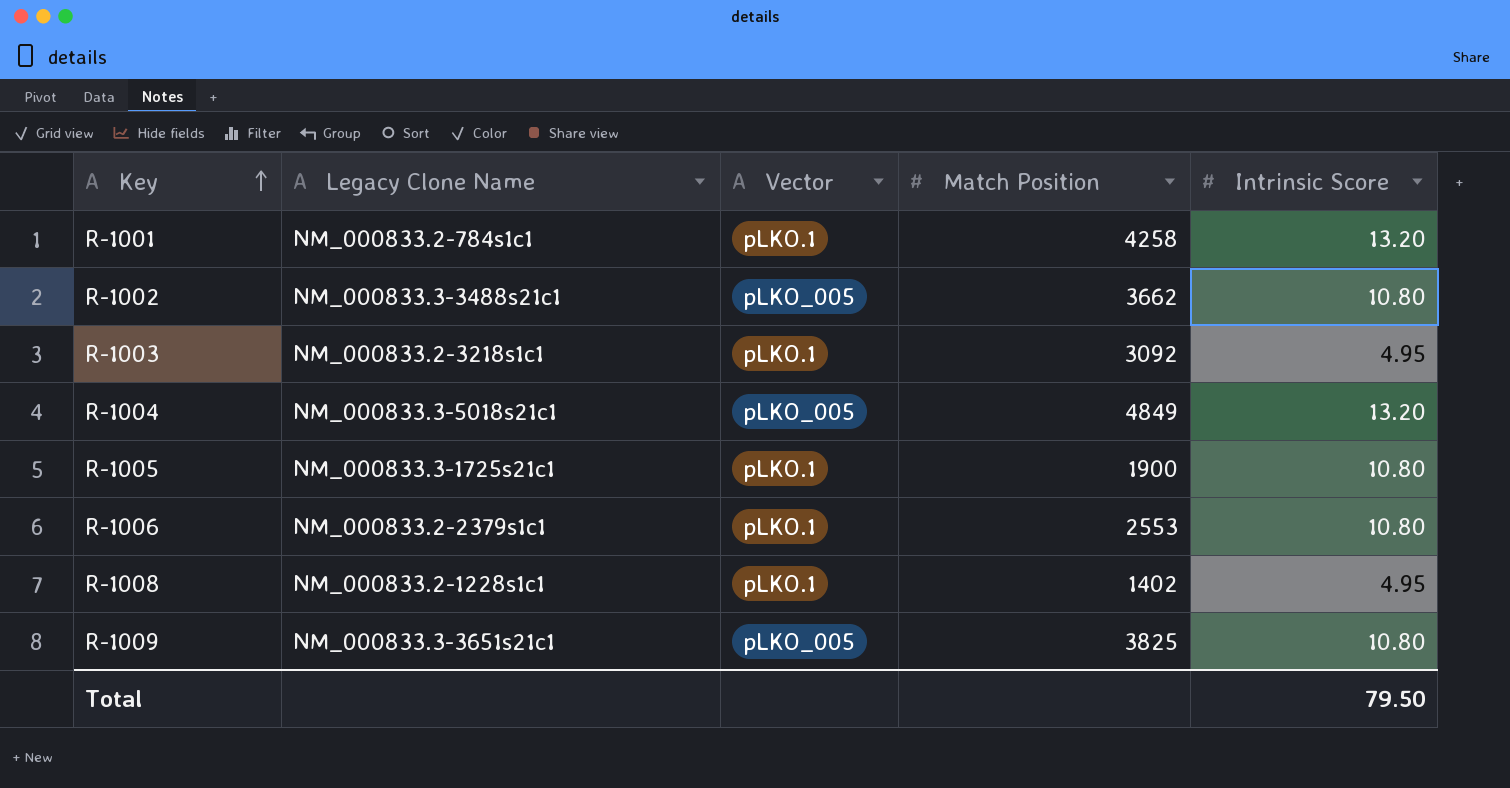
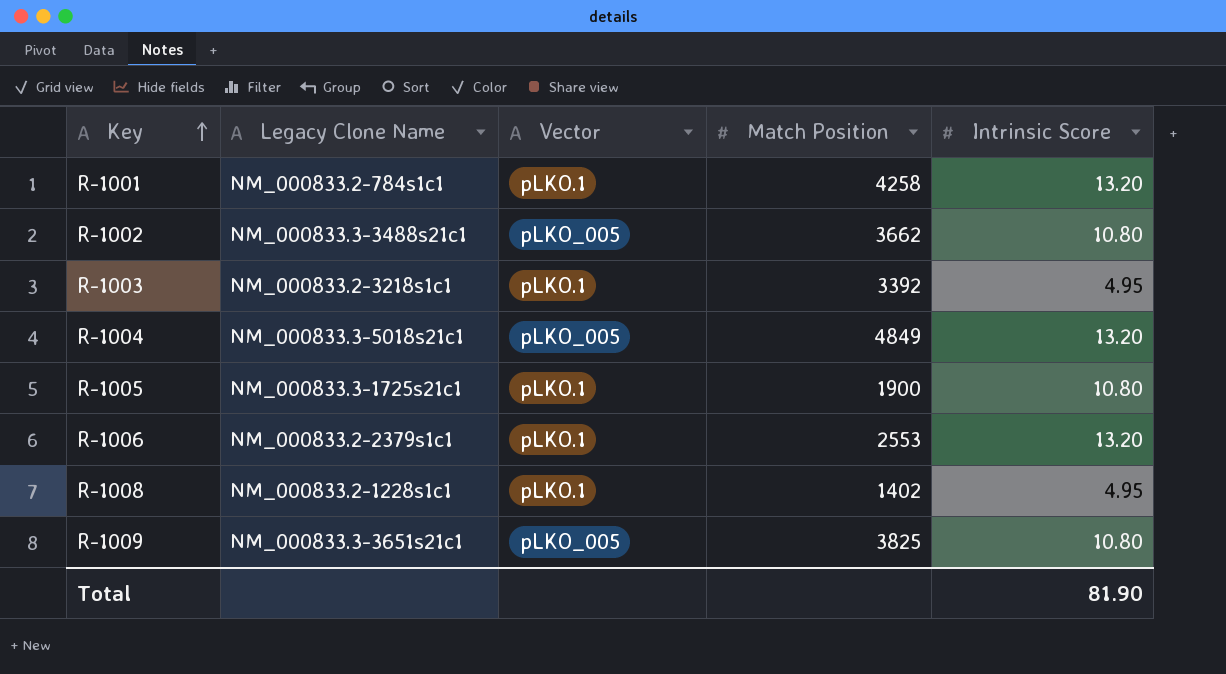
R-1003 | Match Position: 3092 -> 3392
R-1006 | Intrinsic Score: 10.80 -> 13.20
Total | Intrinsic Score: 79.50 -> 81.90

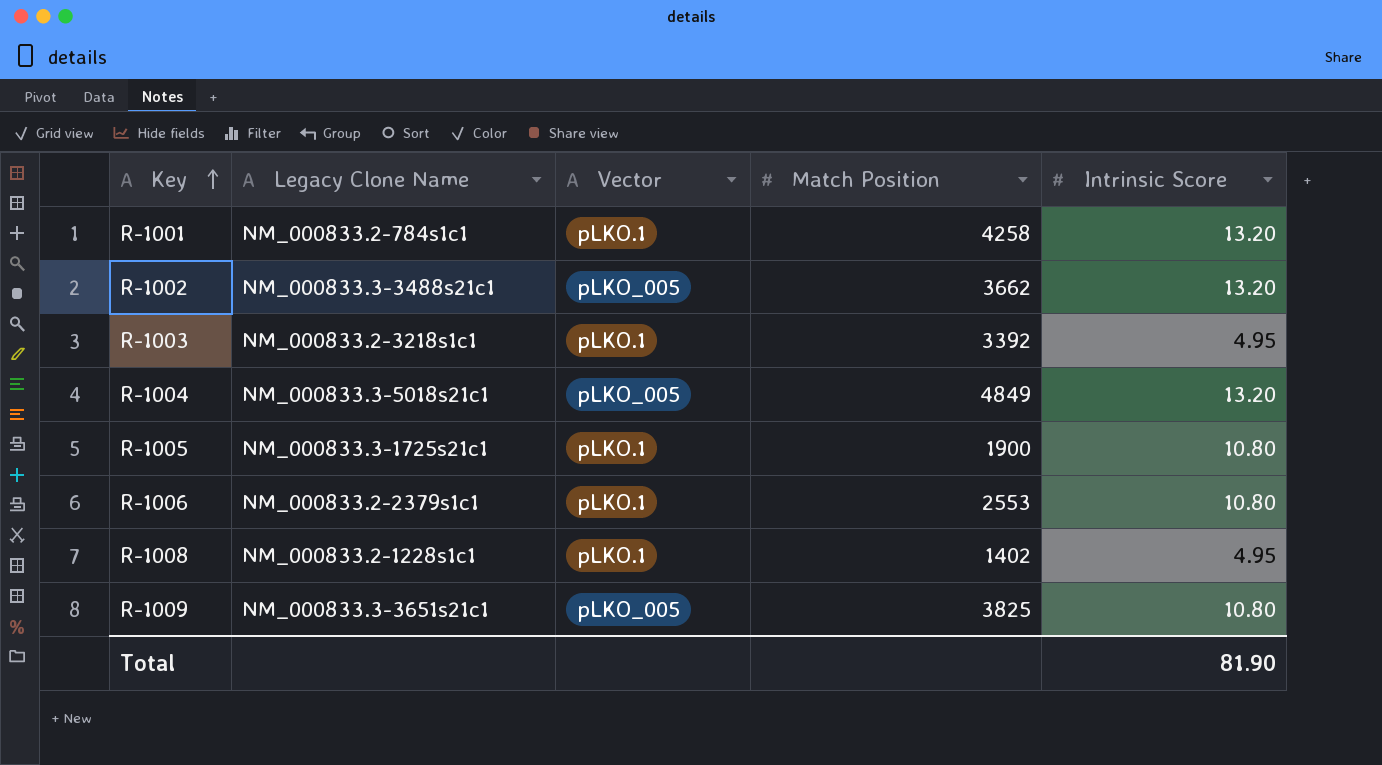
R-1002 | Intrinsic Score: 10.80 -> 13.20
R-1006 | Intrinsic Score: 13.20 -> 10.80

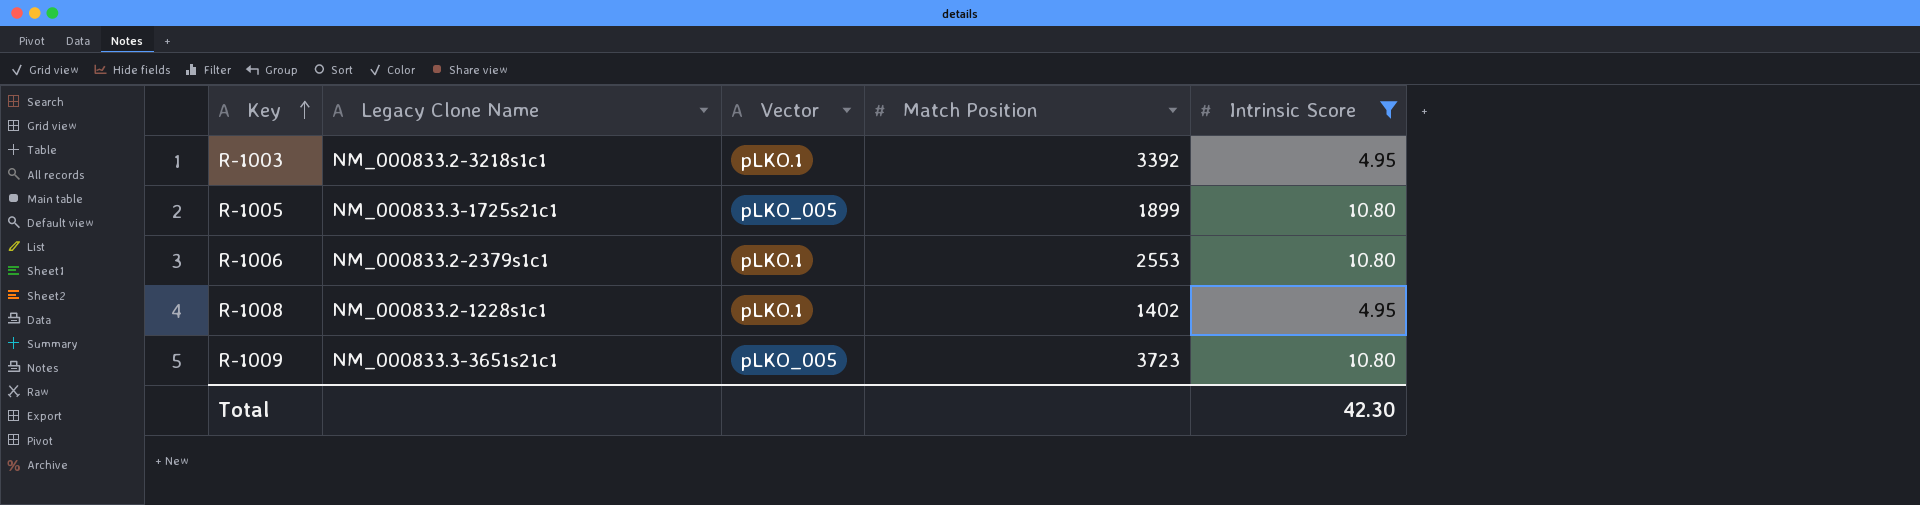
filter: none -> Intrinsic Score != 13.20
R-1005 | Vector: pLKO.1 -> pLKO_005
R-1005 | Match Position: 1900 -> 1899
R-1009 | Match Position: 3825 -> 3723
Total | Intrinsic Score: 81.90 -> 42.30

